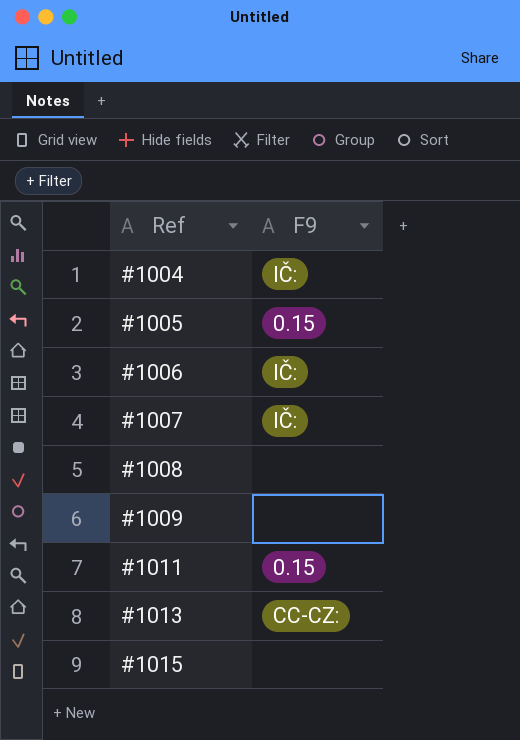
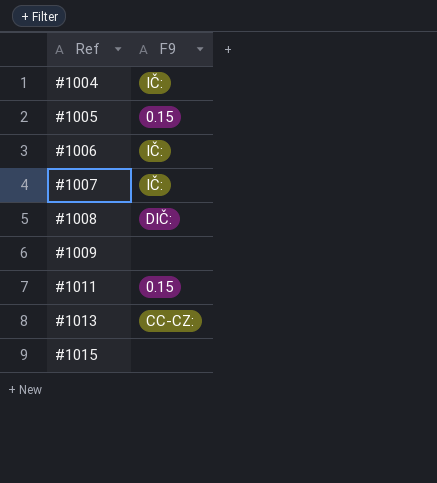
#1008 | F9: none -> DIČ:

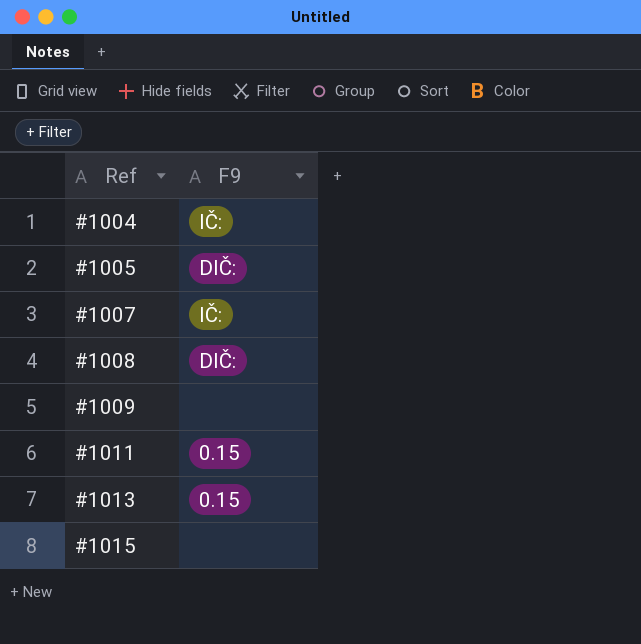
row #1006: IČ: -> none
#1005 | F9: 0.15 -> DIČ:
#1013 | F9: CC-CZ: -> 0.15

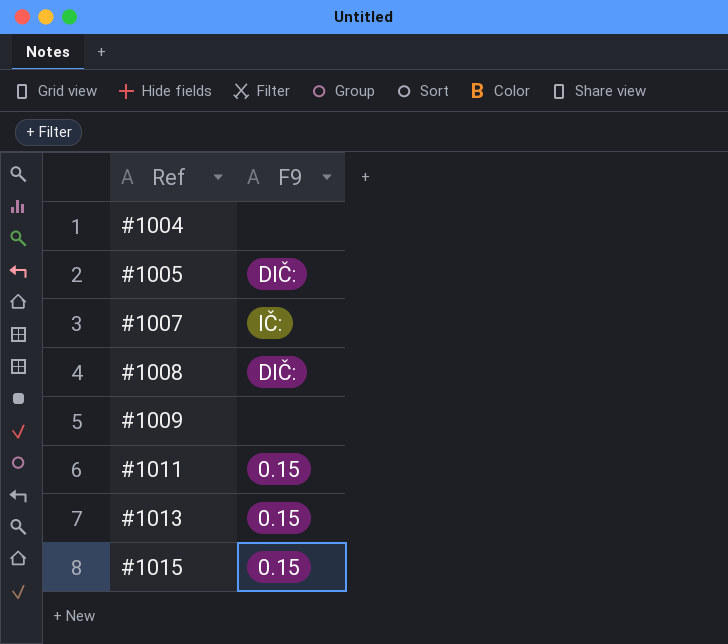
#1004 | F9: IČ: -> none
#1015 | F9: none -> 0.15

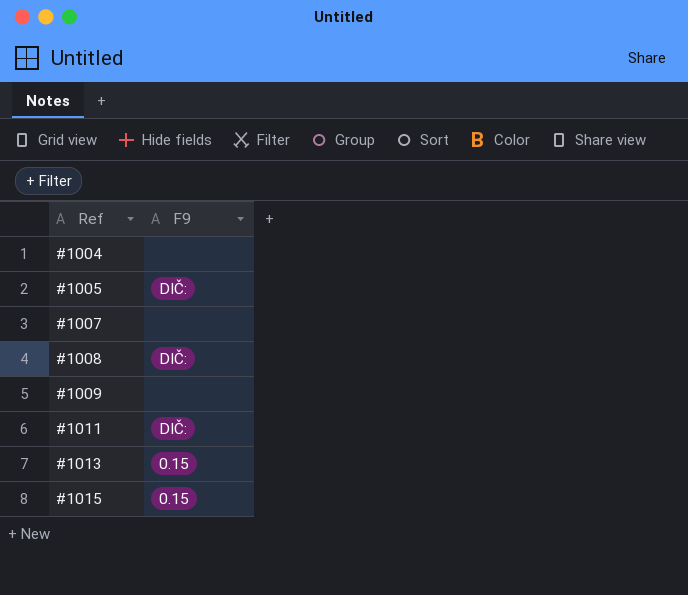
#1007 | F9: IČ: -> none
#1011 | F9: 0.15 -> DIČ:

